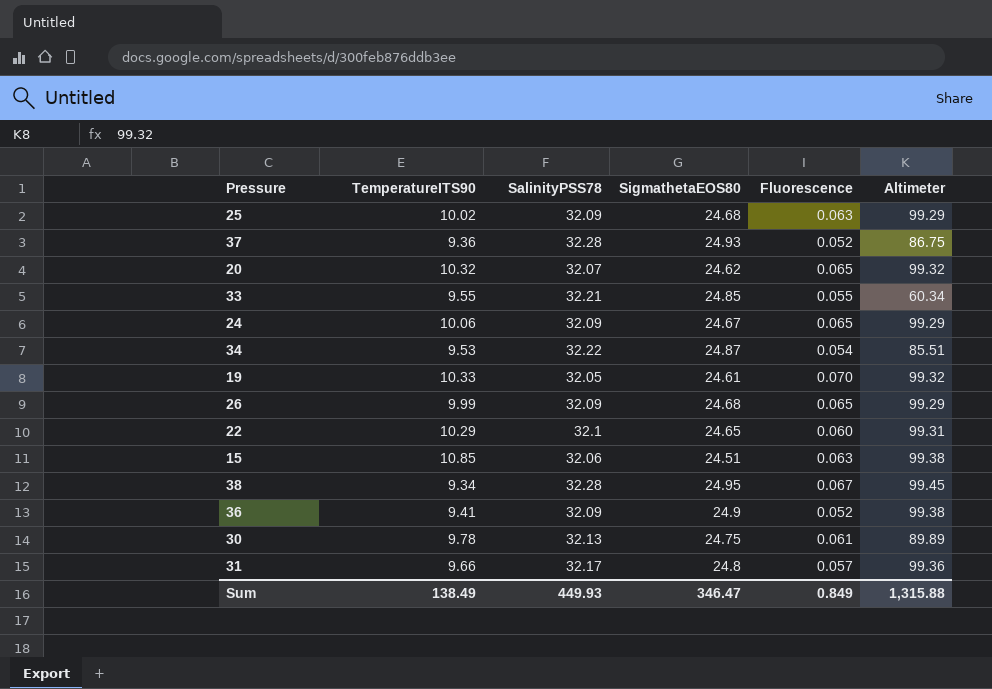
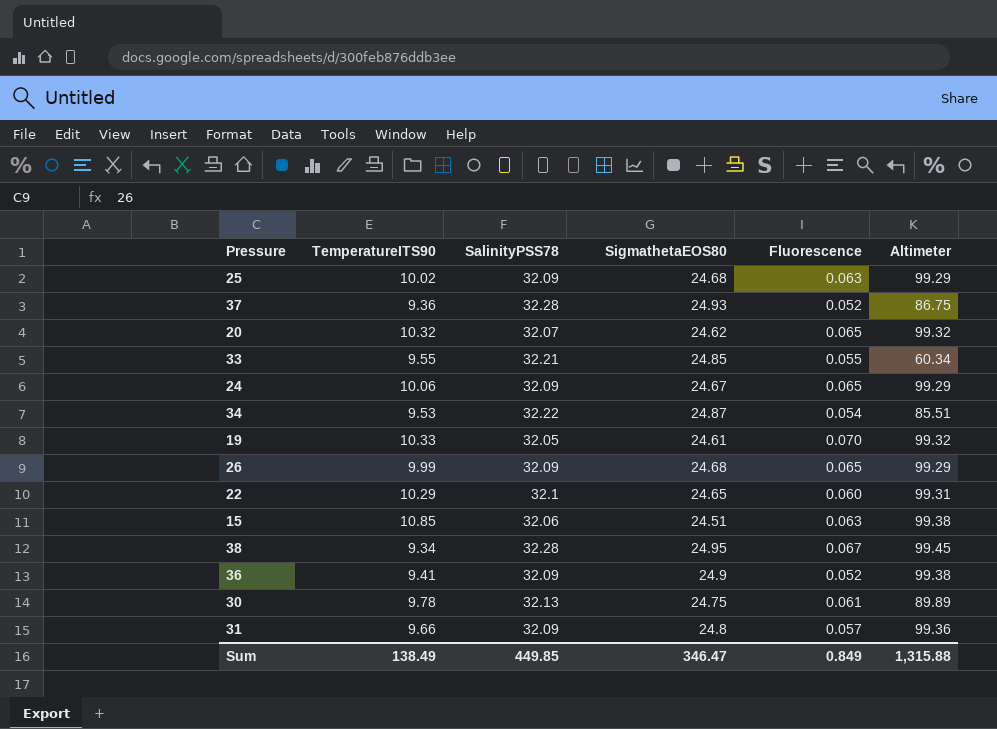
31 | SalinityPSS78: 32.17 -> 32.09
Sum | SalinityPSS78: 449.93 -> 449.85

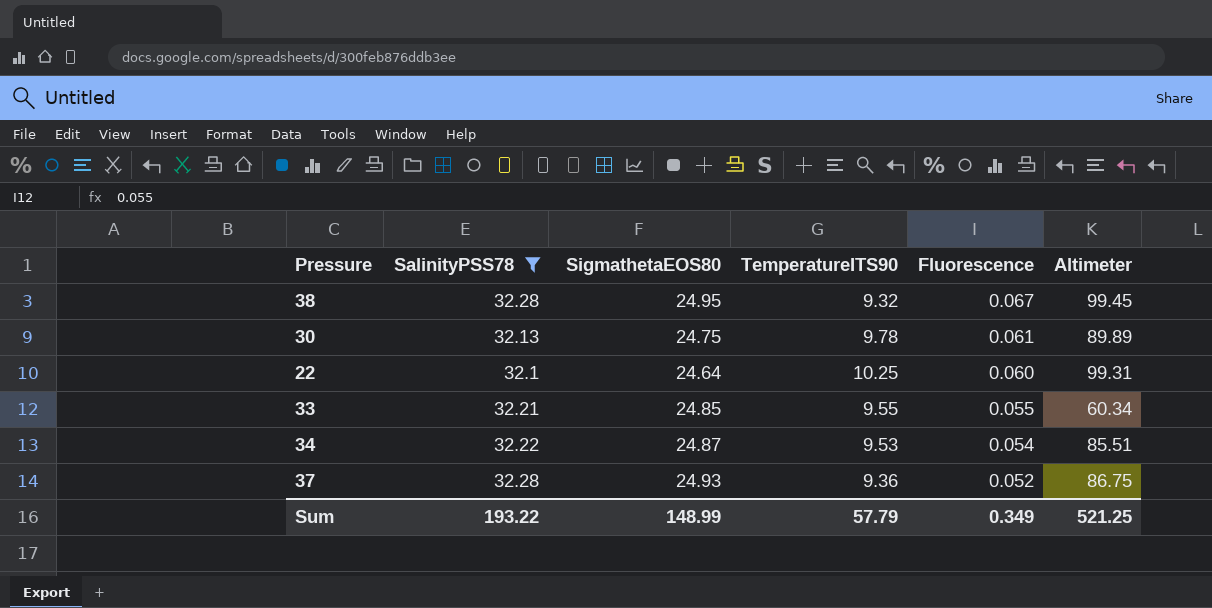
filter: none -> SalinityPSS78 >= 32.1
row order: none -> Fluorescence descending
column TemperatureITS90 | position: 2 -> 4
38 | TemperatureITS90: 9.34 -> 9.32
22 | SigmathetaEOS80: 24.65 -> 24.64
22 | TemperatureITS90: 10.29 -> 10.25
Sum | SalinityPSS78: 449.85 -> 193.22
Sum | SigmathetaEOS80: 346.47 -> 148.99
Sum | TemperatureITS90: 138.49 -> 57.79
Sum | Fluorescence: 0.849 -> 0.349
Sum | Altimeter: 1,315.88 -> 521.25

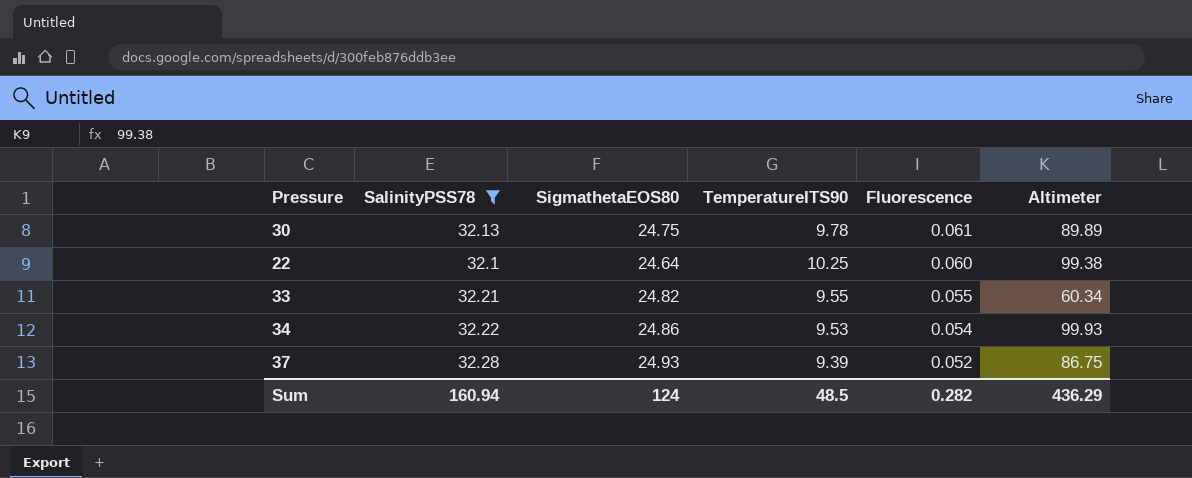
row 38: 32.28 | 24.95 | 9.32 | 0.067 | 99.45 -> none
22 | Altimeter: 99.31 -> 99.38
33 | SigmathetaEOS80: 24.85 -> 24.82
34 | SigmathetaEOS80: 24.87 -> 24.86
34 | Altimeter: 85.51 -> 99.93
37 | TemperatureITS90: 9.36 -> 9.39
Sum | SalinityPSS78: 193.22 -> 160.94
Sum | SigmathetaEOS80: 148.99 -> 124
Sum | TemperatureITS90: 57.79 -> 48.5
Sum | Fluorescence: 0.349 -> 0.282
Sum | Altimeter: 521.25 -> 436.29

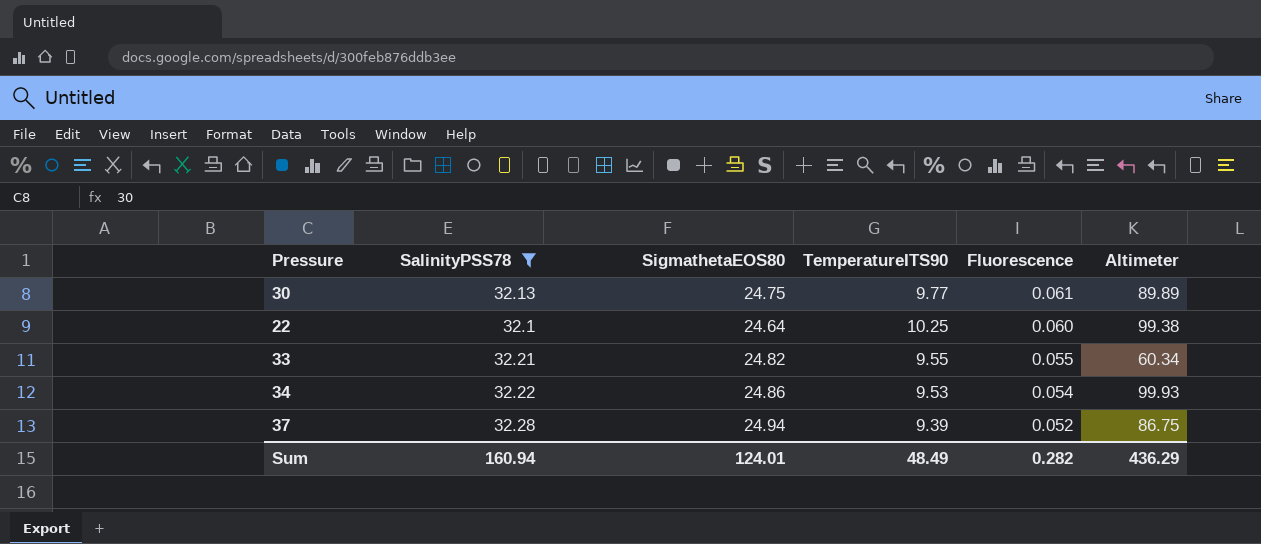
30 | TemperatureITS90: 9.78 -> 9.77
37 | SigmathetaEOS80: 24.93 -> 24.94
Sum | SigmathetaEOS80: 124 -> 124.01
Sum | TemperatureITS90: 48.5 -> 48.49

